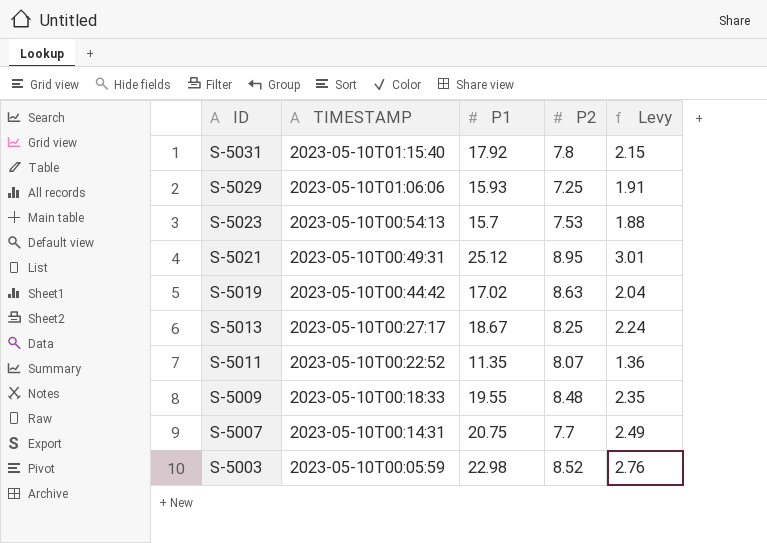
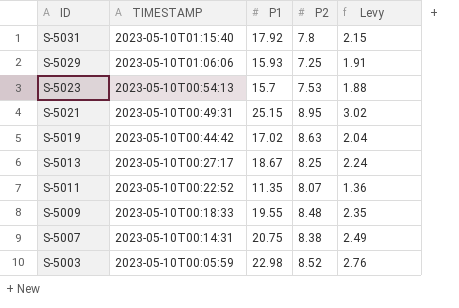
S-5021 | P1: 25.12 -> 25.15
S-5021 | Levy: 3.01 -> 3.02
S-5007 | P2: 7.7 -> 8.38

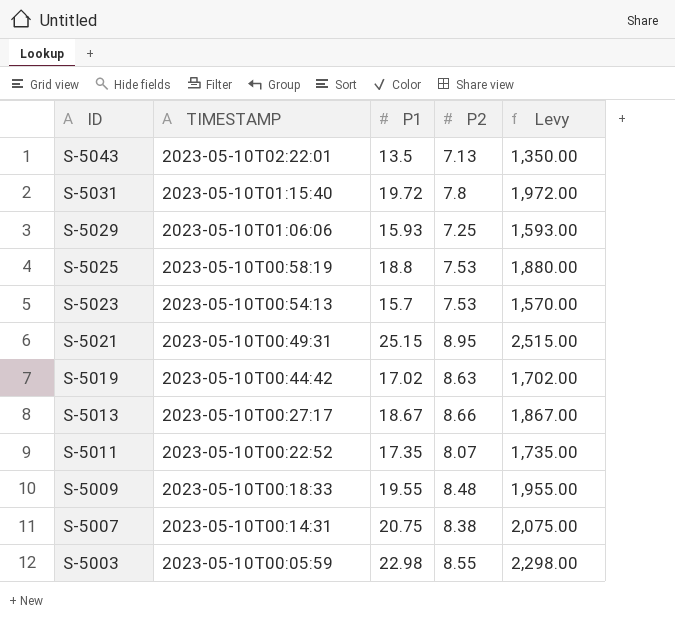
column Levy | formula: [P1] * 0.12 -> [P1] * 100
row S-5043: none -> 2023-05-10T02:22:01 | 13.5 | 7.13 | 1,350.00
S-5031 | P1: 17.92 -> 19.72
row S-5025: none -> 2023-05-10T00:58:19 | 18.8 | 7.53 | 1,880.00
S-5013 | P2: 8.25 -> 8.66
S-5011 | P1: 11.35 -> 17.35
S-5003 | P2: 8.52 -> 8.55

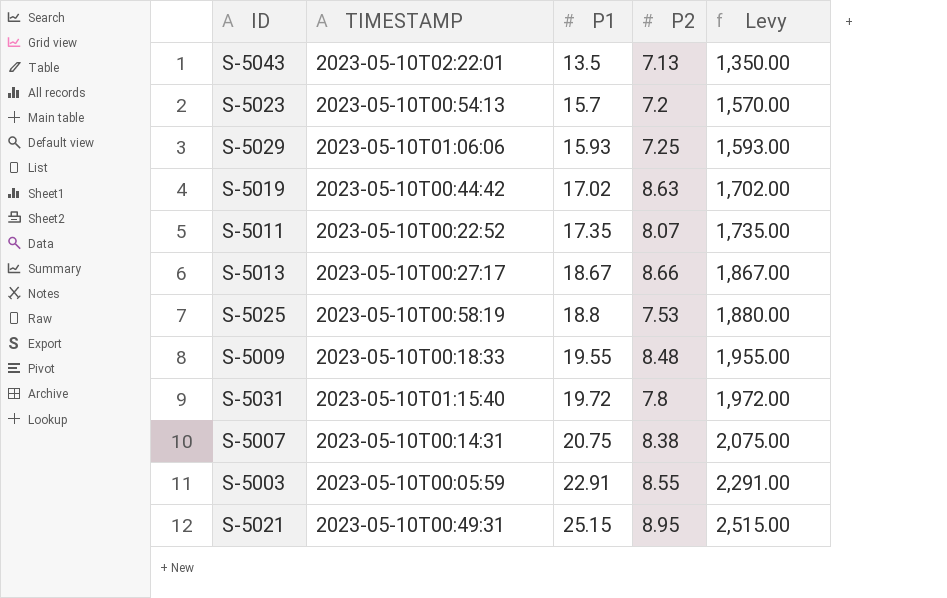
row order: ID descending -> P1 ascending
S-5023 | P2: 7.53 -> 7.2
S-5003 | P1: 22.98 -> 22.91
S-5003 | Levy: 2,298.00 -> 2,291.00

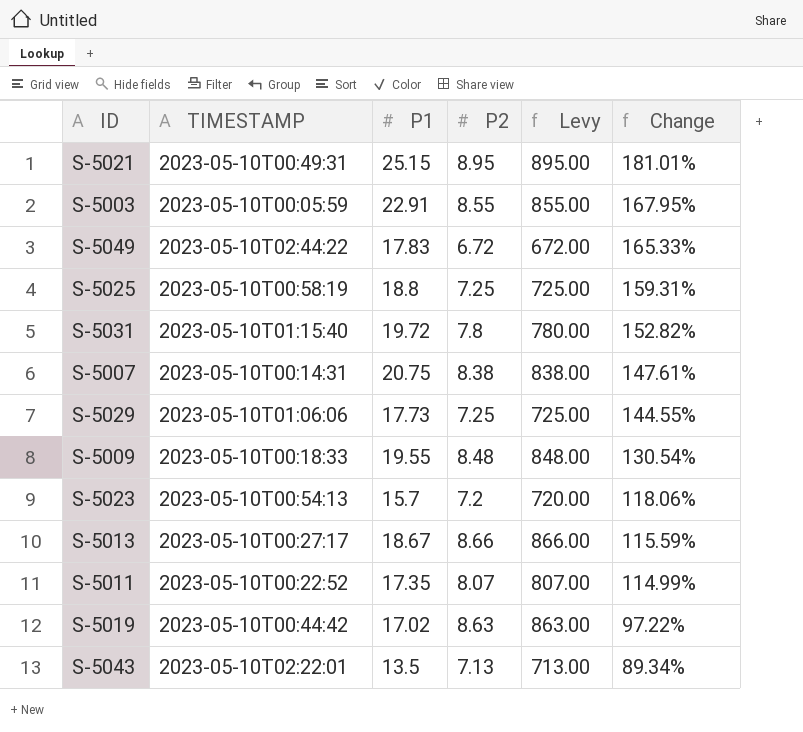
row order: P1 ascending -> Change descending
column Levy | formula: [P1] * 100 -> [P2] * 100
column Change | formula: none -> ([P1] - [P2]) / [P2]
row S-5049: none -> 2023-05-10T02:44:22 | 17.83 | 6.72 | 672.00 | 165.33%
S-5025 | P2: 7.53 -> 7.25
S-5029 | P1: 15.93 -> 17.73

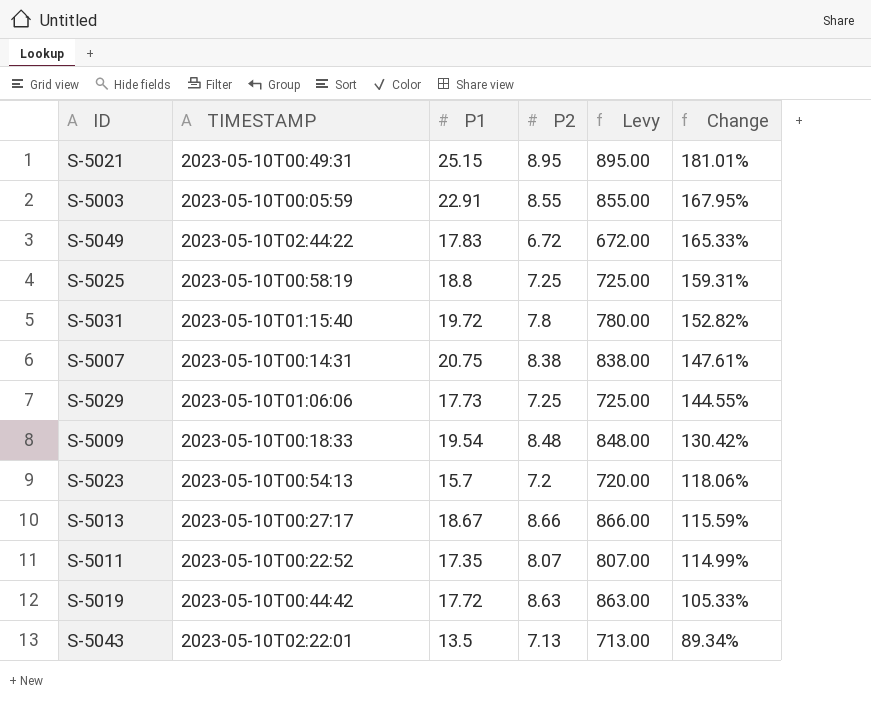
S-5009 | P1: 19.55 -> 19.54
S-5009 | Change: 130.54% -> 130.42%
S-5019 | P1: 17.02 -> 17.72
S-5019 | Change: 97.22% -> 105.33%

